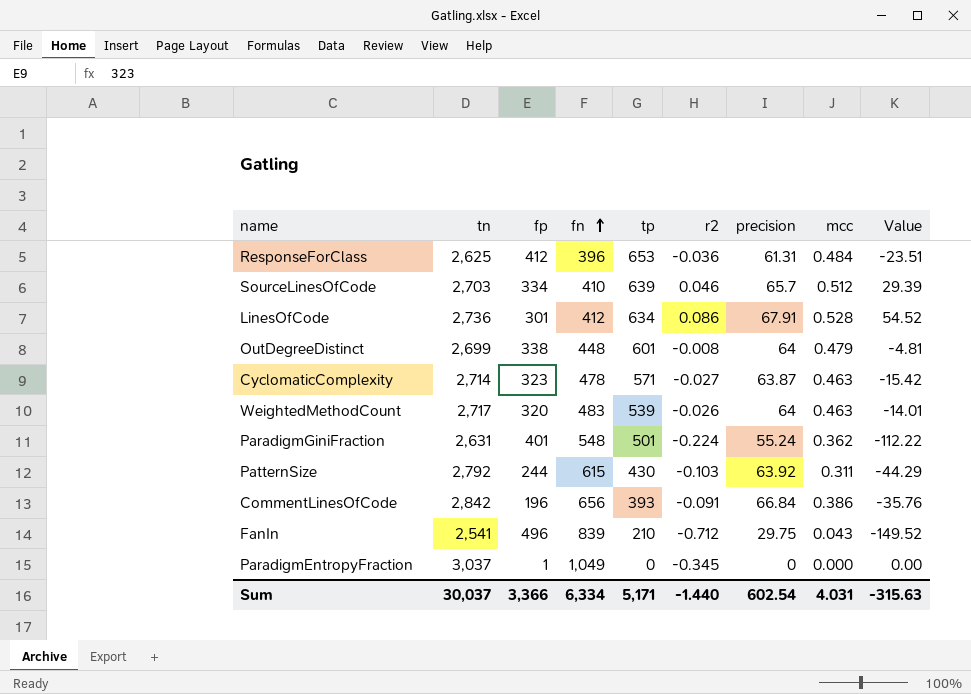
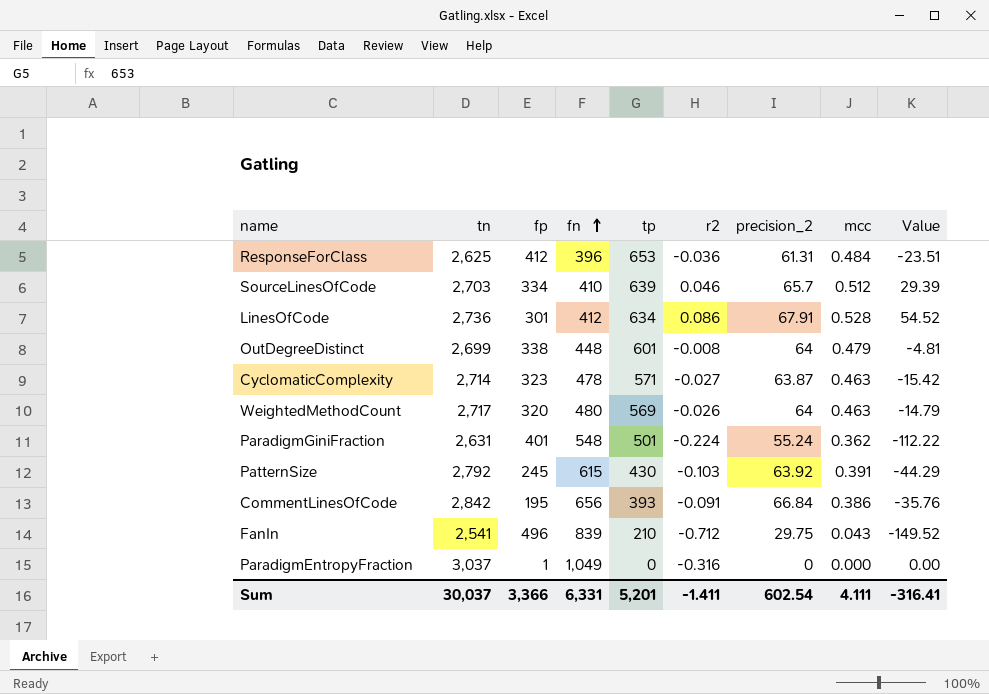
column name: precision -> precision_2
WeightedMethodCount | fn: 483 -> 480
WeightedMethodCount | tp: 539 -> 569
WeightedMethodCount | Value: -14.01 -> -14.79
PatternSize | fp: 244 -> 245
PatternSize | mcc: 0.311 -> 0.391
CommentLinesOfCode | fp: 196 -> 195
ParadigmEntropyFraction | r2: -0.345 -> -0.316
Sum | fn: 6,334 -> 6,331
Sum | tp: 5,171 -> 5,201
Sum | r2: -1.440 -> -1.411
Sum | mcc: 4.031 -> 4.111
Sum | Value: -315.63 -> -316.41

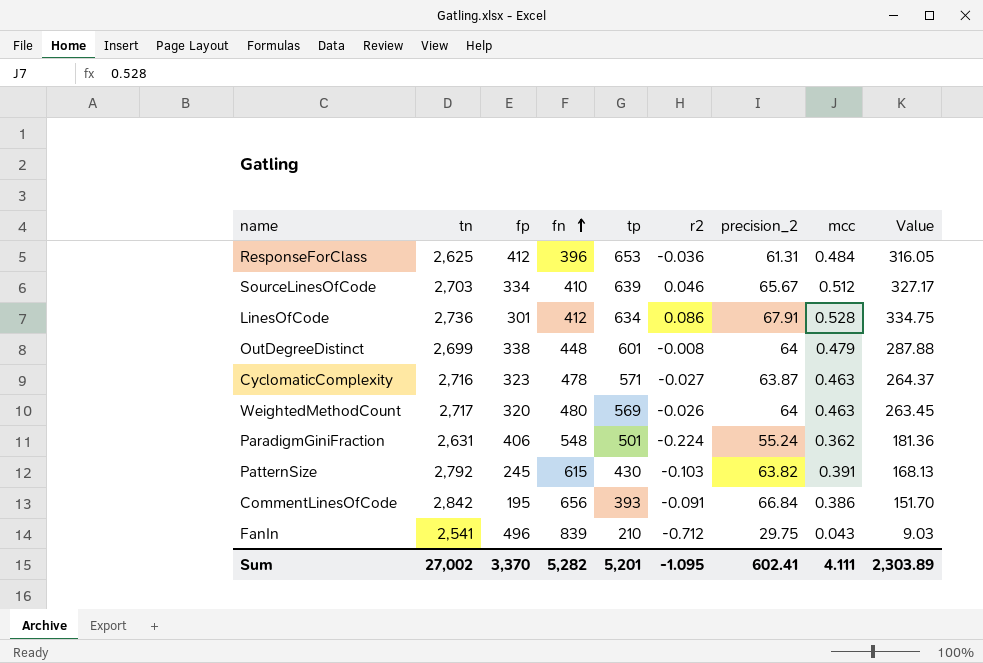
column Value | formula: [tp] * [r2] -> [tp] * [mcc]
row ParadigmEntropyFraction: 3,037 | 1 | 1,049 | 0 | -0.316 | 0 | 0.000 | 0.00 -> none
SourceLinesOfCode | precision_2: 65.7 -> 65.67
CyclomaticComplexity | tn: 2,714 -> 2,716
ParadigmGiniFraction | fp: 401 -> 406
PatternSize | precision_2: 63.92 -> 63.82
Sum | tn: 30,037 -> 27,002
Sum | fp: 3,366 -> 3,370
Sum | fn: 6,331 -> 5,282
Sum | r2: -1.411 -> -1.095
Sum | precision_2: 602.54 -> 602.41
Sum | Value: -316.41 -> 2,303.89

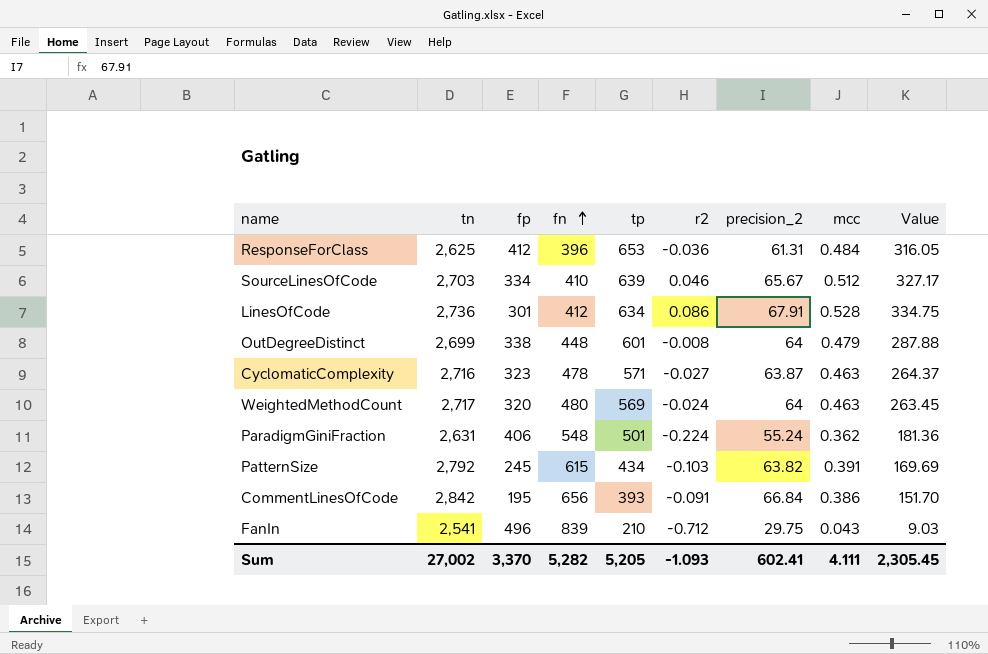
WeightedMethodCount | r2: -0.026 -> -0.024
PatternSize | tp: 430 -> 434
PatternSize | Value: 168.13 -> 169.69
Sum | tp: 5,201 -> 5,205
Sum | r2: -1.095 -> -1.093
Sum | Value: 2,303.89 -> 2,305.45

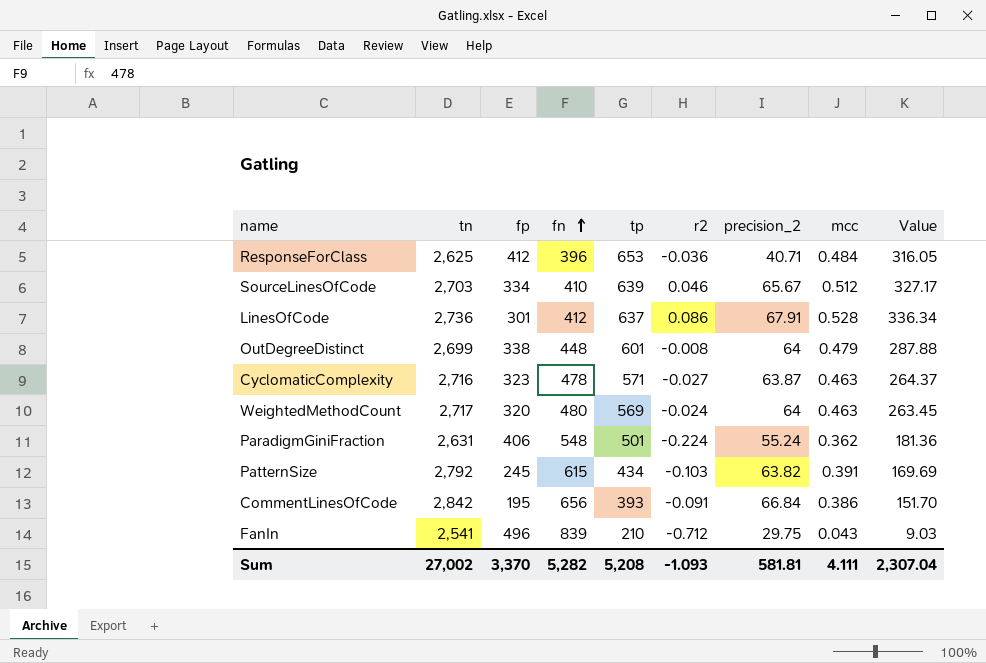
ResponseForClass | precision_2: 61.31 -> 40.71
LinesOfCode | tp: 634 -> 637
LinesOfCode | Value: 334.75 -> 336.34
Sum | tp: 5,205 -> 5,208
Sum | precision_2: 602.41 -> 581.81
Sum | Value: 2,305.45 -> 2,307.04

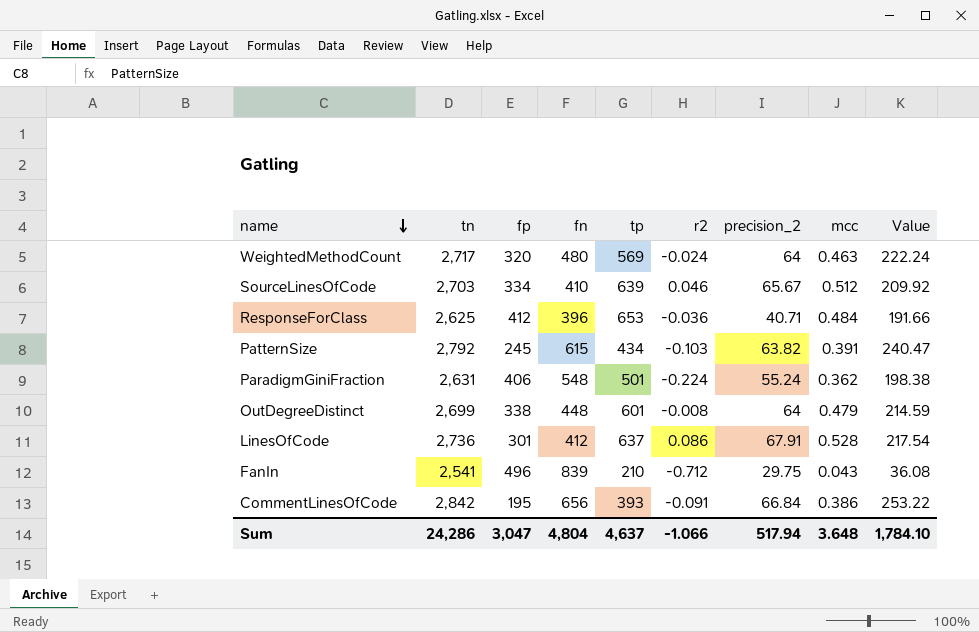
row order: fn ascending -> name descending
column Value | formula: [tp] * [mcc] -> [fn] * [mcc]
row CyclomaticComplexity: 2,716 | 323 | 478 | 571 | -0.027 | 63.87 | 0.463 | 264.37 -> none
Sum | tn: 27,002 -> 24,286
Sum | fp: 3,370 -> 3,047
Sum | fn: 5,282 -> 4,804
Sum | tp: 5,208 -> 4,637
Sum | r2: -1.093 -> -1.066
Sum | precision_2: 581.81 -> 517.94
Sum | mcc: 4.111 -> 3.648
Sum | Value: 2,307.04 -> 1,784.10

